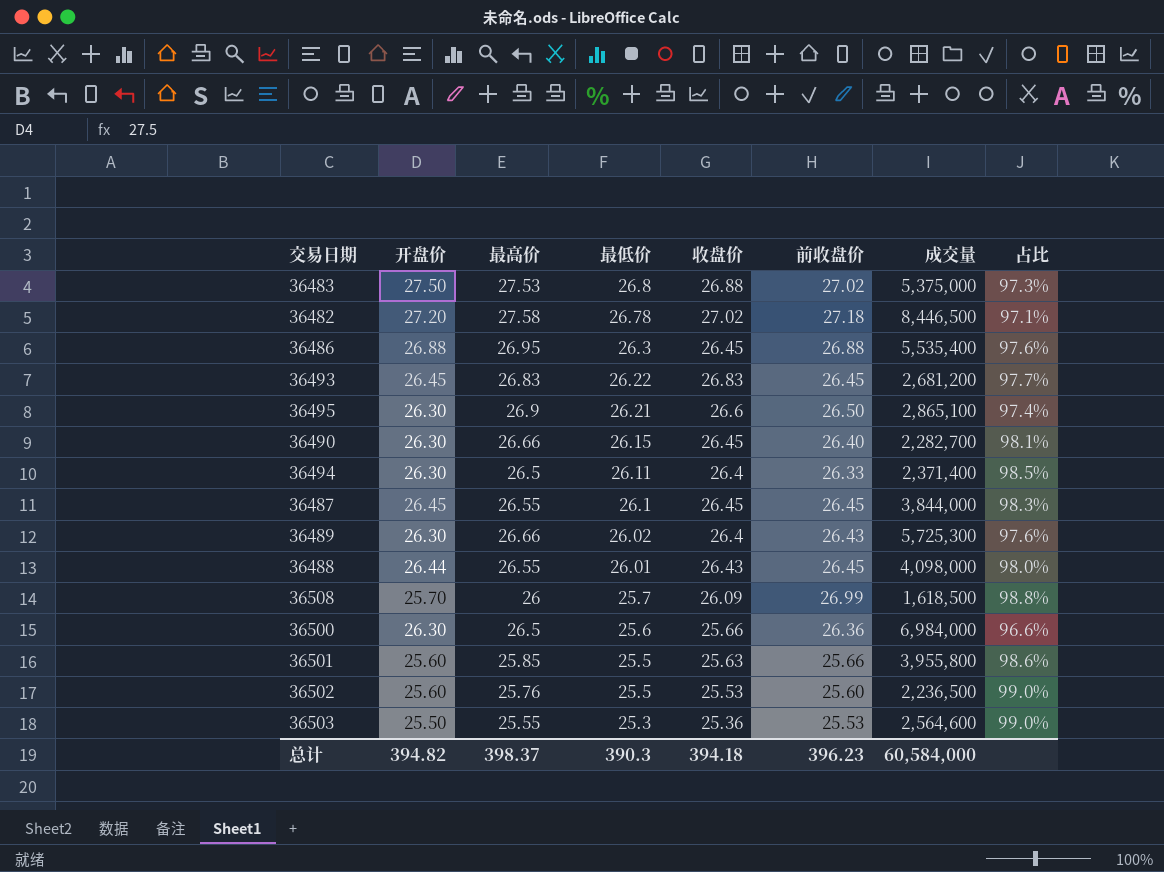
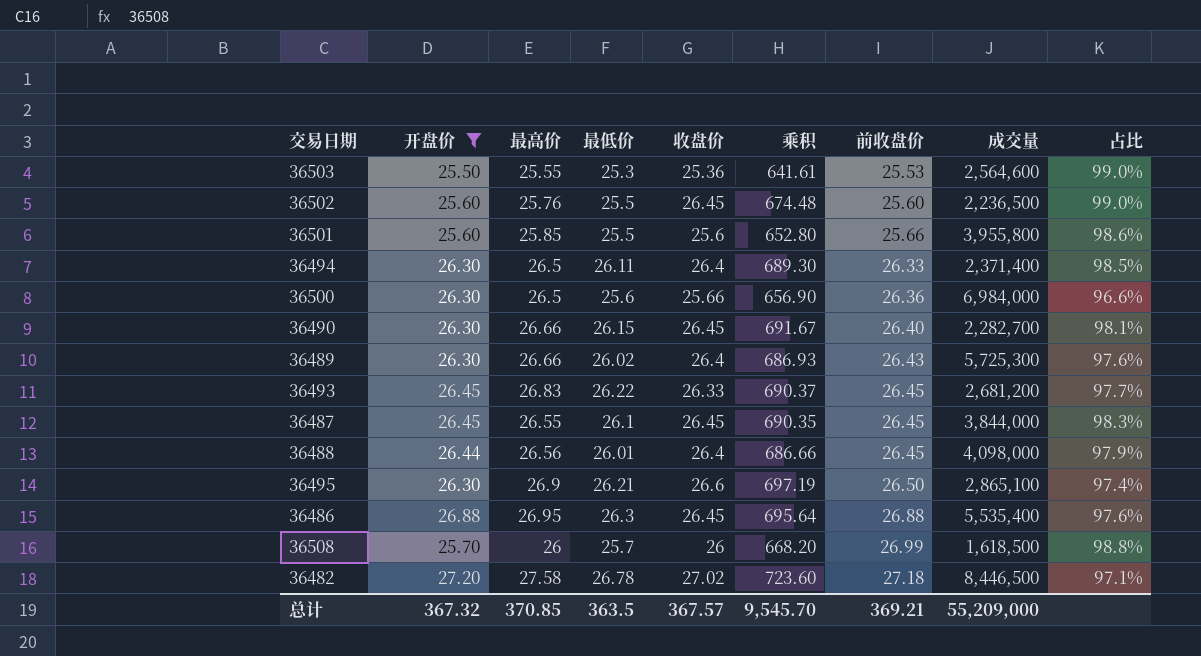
filter: none -> 开盘价 != 27.50
row order: 最低价 descending -> 前收盘价 ascending
column 乘积 | formula: none -> [最低价] * [收盘价]
36502 | 收盘价: 25.53 -> 26.45
36501 | 收盘价: 25.63 -> 25.6
36493 | 收盘价: 26.83 -> 26.33
36488 | 最高价: 26.55 -> 26.56
36488 | 收盘价: 26.43 -> 26.4
36488 | 占比: 98.0% -> 97.9%
36508 | 收盘价: 26.09 -> 26
总计 | 开盘价: 394.82 -> 367.32
总计 | 最高价: 398.37 -> 370.85
总计 | 最低价: 390.3 -> 363.5
总计 | 收盘价: 394.18 -> 367.57
总计 | 前收盘价: 396.23 -> 369.21
总计 | 成交量: 60,584,000 -> 55,209,000

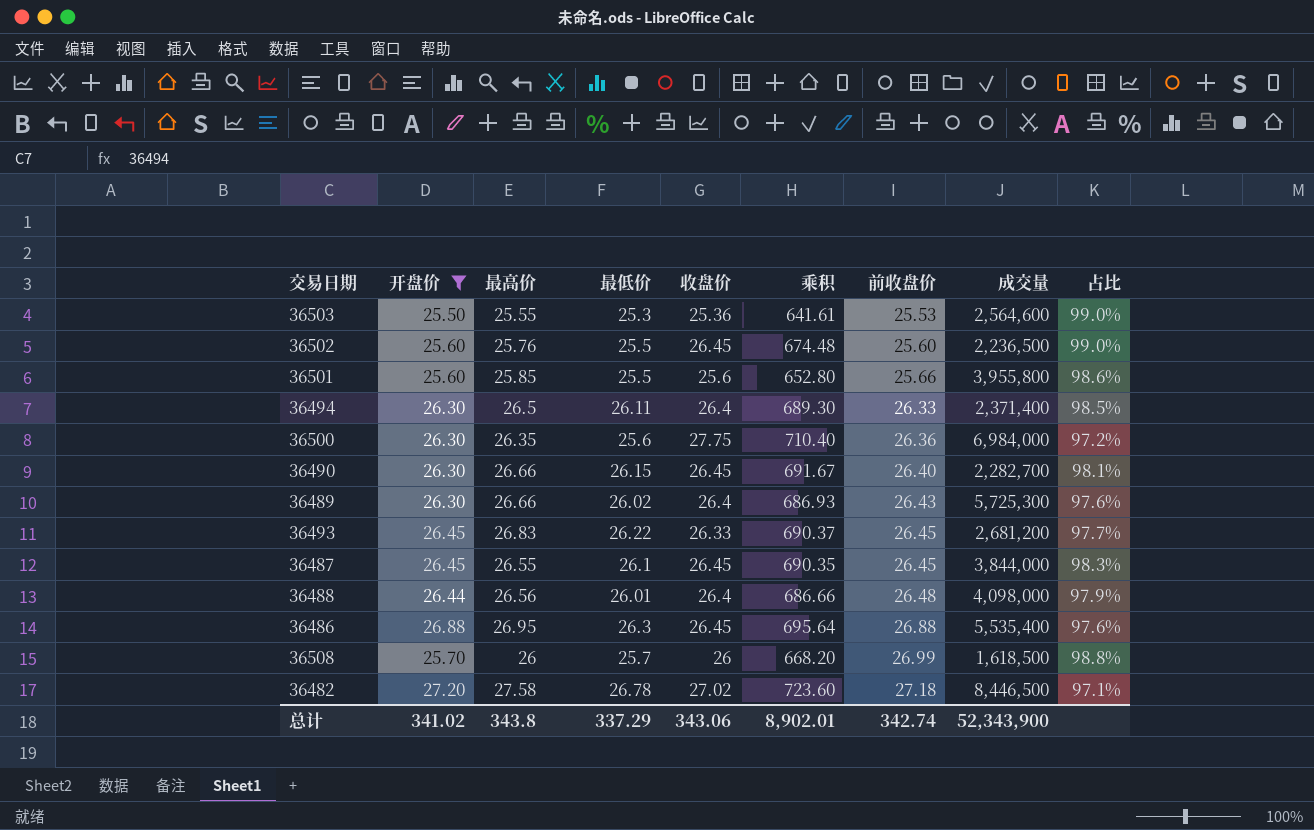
row 36495: 26.30 | 26.9 | 26.21 | 26.6 | 697.19 | 26.50 | 2,865,100 | 97.4% -> none
36500 | 最高价: 26.5 -> 26.35
36500 | 收盘价: 25.66 -> 27.75
36500 | 乘积: 656.90 -> 710.40
36500 | 占比: 96.6% -> 97.2%
36488 | 前收盘价: 26.45 -> 26.48
总计 | 开盘价: 367.32 -> 341.02
总计 | 最高价: 370.85 -> 343.8
总计 | 最低价: 363.5 -> 337.29
总计 | 收盘价: 367.57 -> 343.06
总计 | 乘积: 9,545.70 -> 8,902.01
总计 | 前收盘价: 369.21 -> 342.74
总计 | 成交量: 55,209,000 -> 52,343,900

